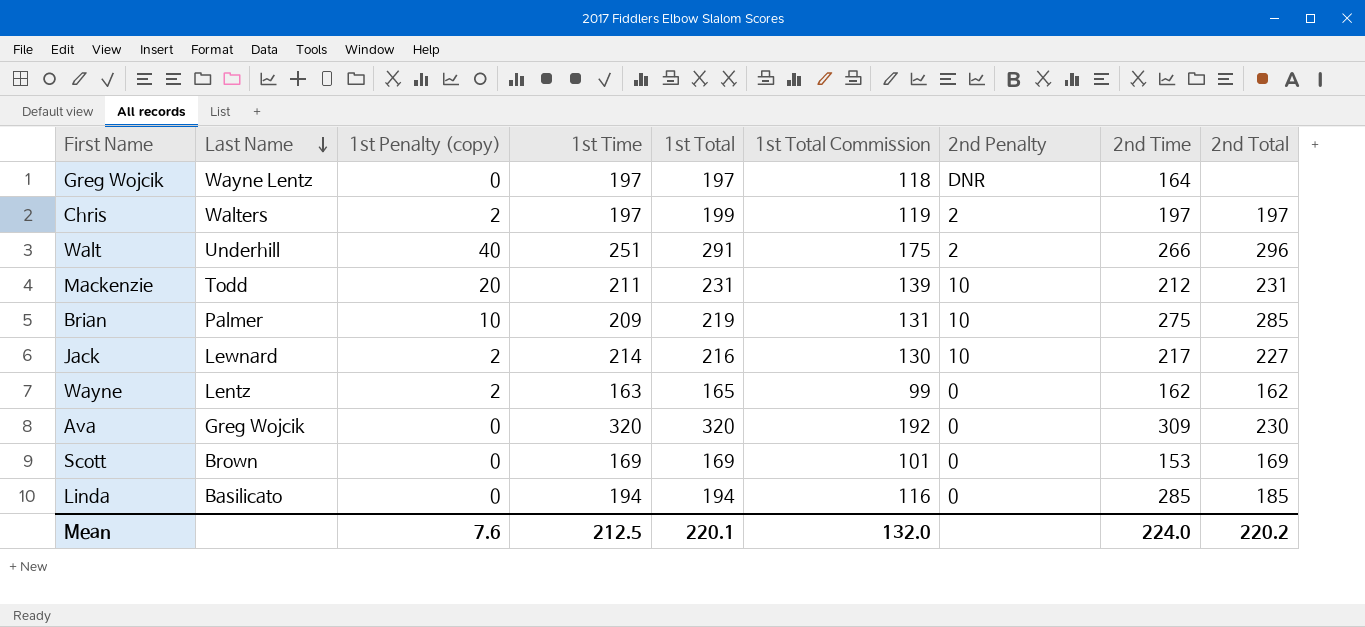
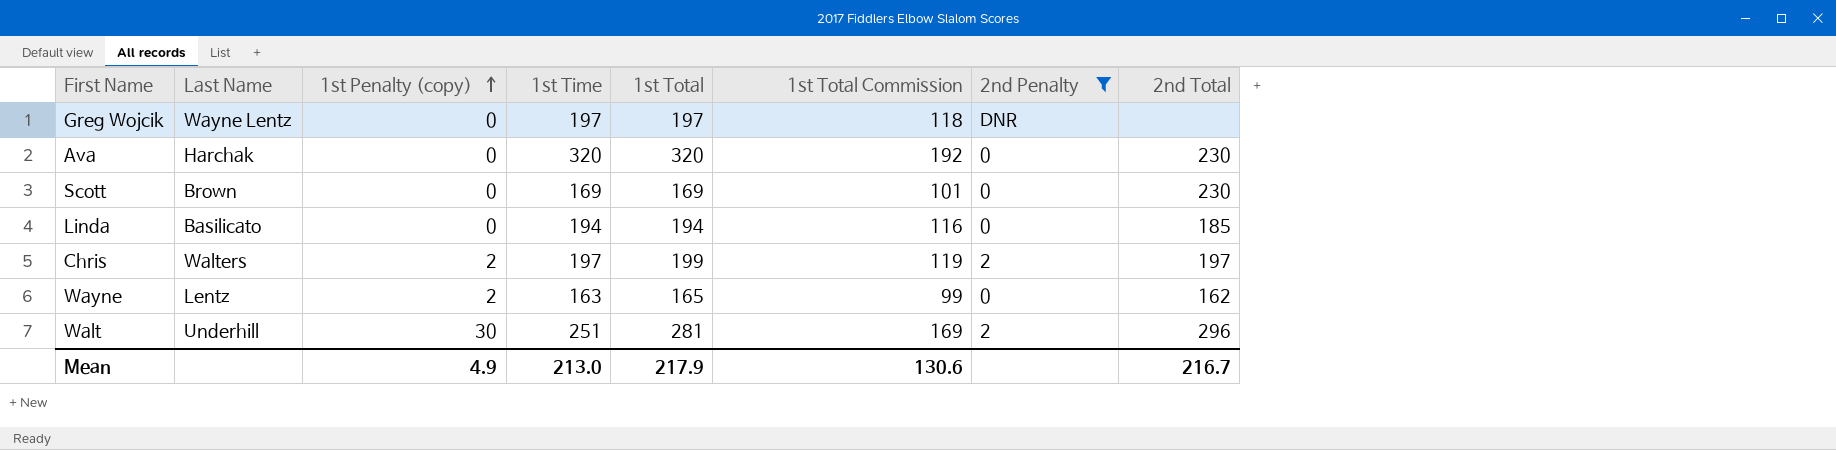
filter: none -> 2nd Penalty != 10
row order: Last Name descending -> 1st Penalty (copy) ascending
column 2nd Time | position: 8 -> none
Ava | Last Name: Greg Wojcik -> Harchak
Scott | 2nd Total: 169 -> 230
Walt | 1st Penalty (copy): 40 -> 30
Walt | 1st Total: 291 -> 281
Walt | 1st Total Commission: 175 -> 169
Mean | 1st Penalty (copy): 7.6 -> 4.9
Mean | 1st Time: 212.5 -> 213.0
Mean | 1st Total: 220.1 -> 217.9
Mean | 1st Total Commission: 132.0 -> 130.6
Mean | 2nd Total: 220.2 -> 216.7

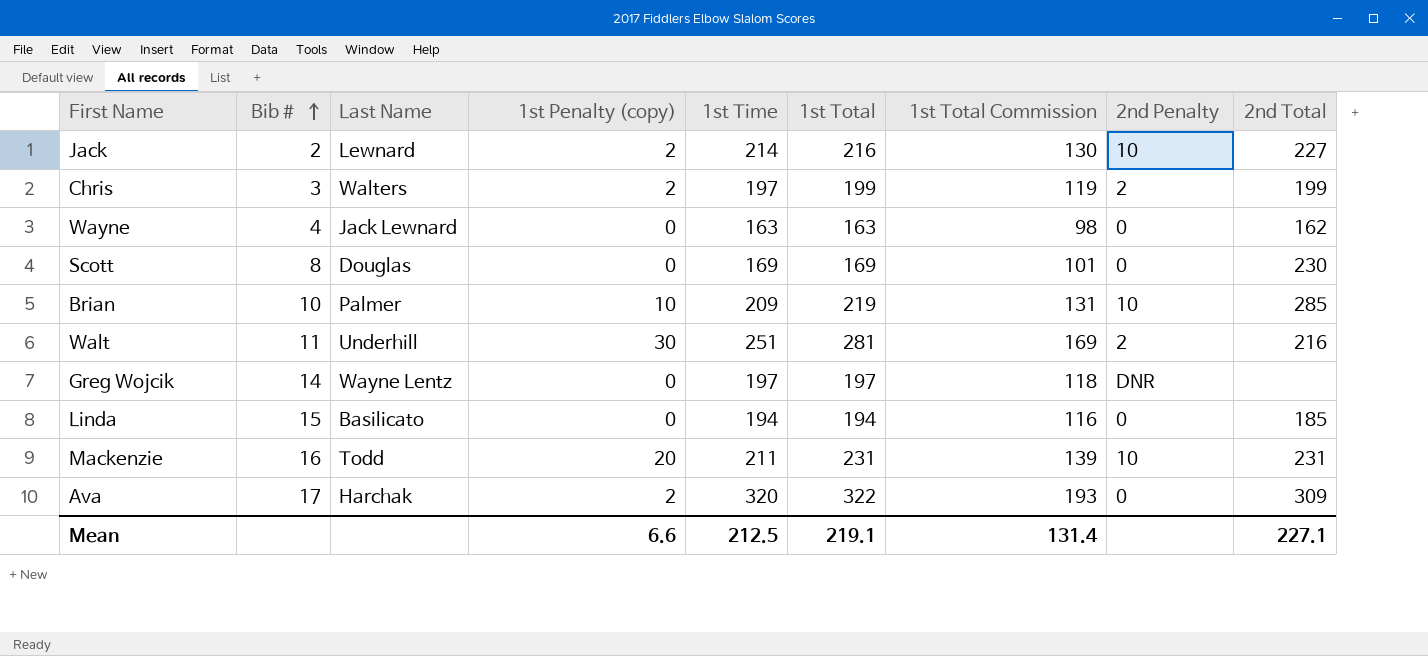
filter: 2nd Penalty != 10 -> none
row order: 1st Penalty (copy) ascending -> Bib # ascending
column Bib # | position: none -> 2
Chris | 2nd Total: 197 -> 199
Wayne | Last Name: Lentz -> Jack Lewnard
Wayne | 1st Penalty (copy): 2 -> 0
Wayne | 1st Total: 165 -> 163
Wayne | 1st Total Commission: 99 -> 98
Scott | Last Name: Brown -> Douglas
Walt | 2nd Total: 296 -> 216
Ava | 1st Penalty (copy): 0 -> 2
Ava | 1st Total: 320 -> 322
Ava | 1st Total Commission: 192 -> 193
Ava | 2nd Total: 230 -> 309
Mean | 1st Penalty (copy): 4.9 -> 6.6
Mean | 1st Time: 213.0 -> 212.5
Mean | 1st Total: 217.9 -> 219.1
Mean | 1st Total Commission: 130.6 -> 131.4
Mean | 2nd Total: 216.7 -> 227.1

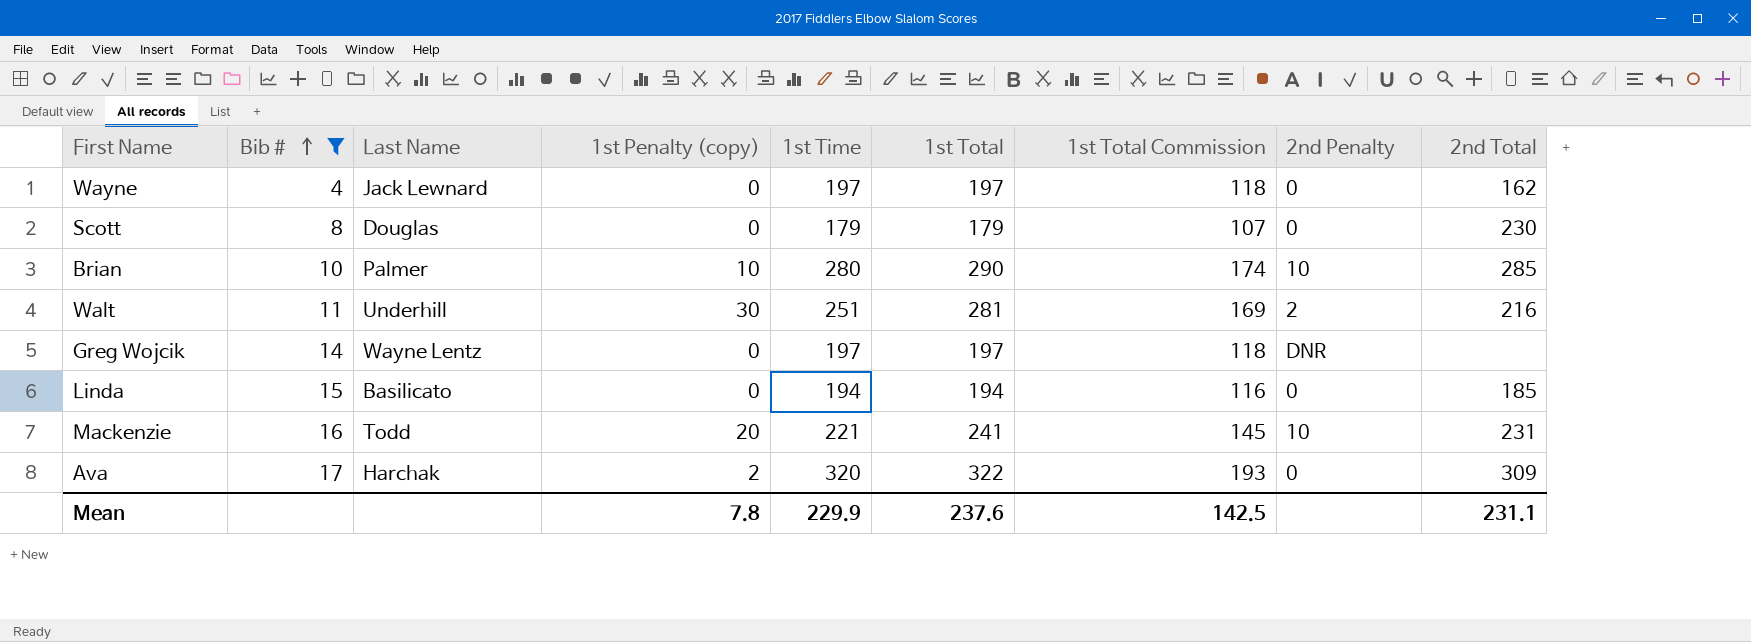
filter: none -> Bib # >= 4
Wayne | 1st Time: 163 -> 197
Wayne | 1st Total: 163 -> 197
Wayne | 1st Total Commission: 98 -> 118
Scott | 1st Time: 169 -> 179
Scott | 1st Total: 169 -> 179
Scott | 1st Total Commission: 101 -> 107
Brian | 1st Time: 209 -> 280
Brian | 1st Total: 219 -> 290
Brian | 1st Total Commission: 131 -> 174
Mackenzie | 1st Time: 211 -> 221
Mackenzie | 1st Total: 231 -> 241
Mackenzie | 1st Total Commission: 139 -> 145
Mean | 1st Penalty (copy): 6.6 -> 7.8
Mean | 1st Time: 212.5 -> 229.9
Mean | 1st Total: 219.1 -> 237.6
Mean | 1st Total Commission: 131.4 -> 142.5
Mean | 2nd Total: 227.1 -> 231.1

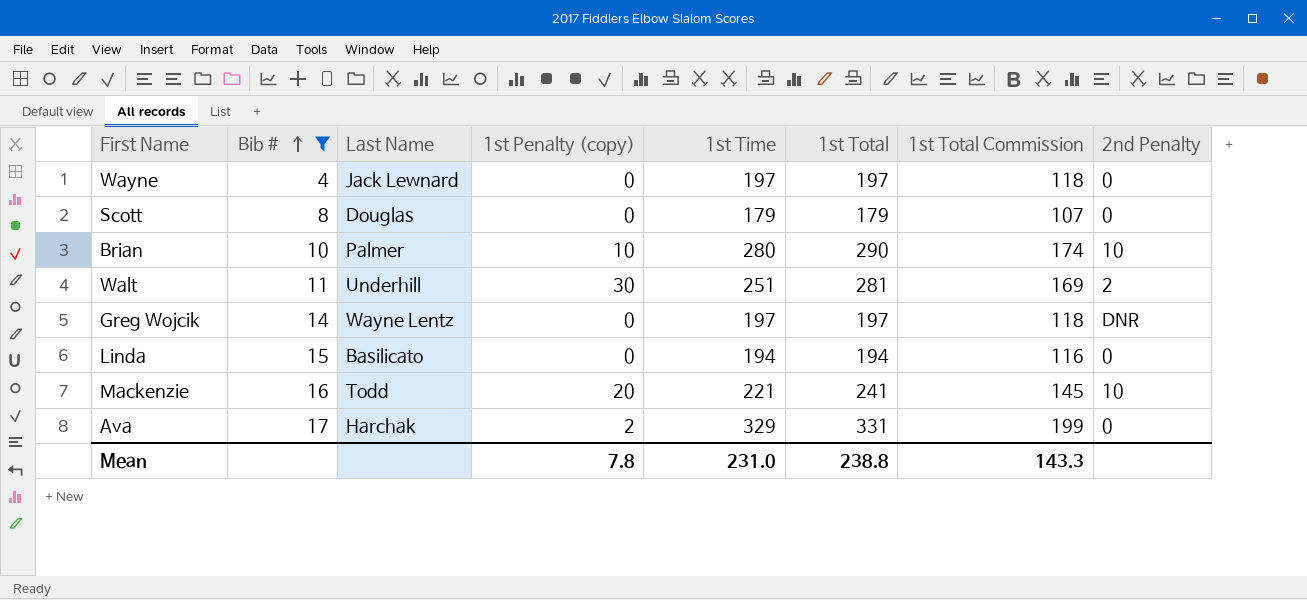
column 2nd Total | position: 9 -> none
Ava | 1st Time: 320 -> 329
Ava | 1st Total: 322 -> 331
Ava | 1st Total Commission: 193 -> 199
Mean | 1st Time: 229.9 -> 231.0
Mean | 1st Total: 237.6 -> 238.8
Mean | 1st Total Commission: 142.5 -> 143.3

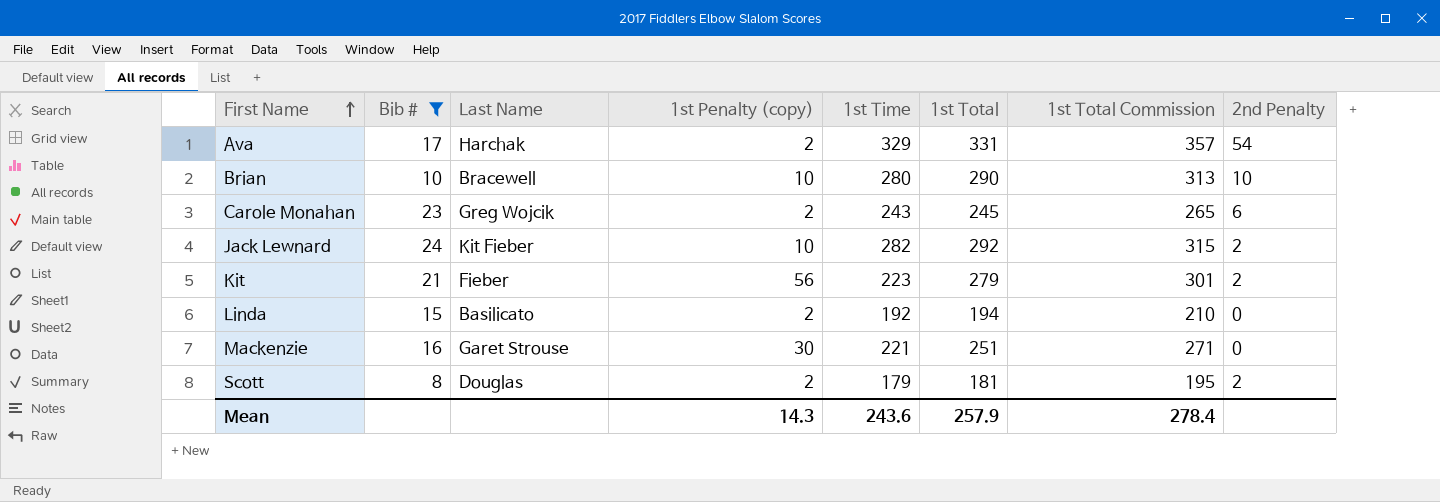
row order: Bib # ascending -> First Name ascending
column 1st Total Commission | formula: [1st Total] * 0.6 -> [1st Total] * 1.08
row Wayne: 4 | Jack Lewnard | 0 | 197 | 197 | 118 | 0 -> none
row Walt: 11 | Underhill | 30 | 251 | 281 | 169 | 2 -> none
row Greg Wojcik: 14 | Wayne Lentz | 0 | 197 | 197 | 118 | DNR -> none
Ava | 2nd Penalty: 0 -> 54
Brian | Last Name: Palmer -> Bracewell
row Carole Monahan: none -> 23 | Greg Wojcik | 2 | 243 | 245 | 265 | 6
row Jack Lewnard: none -> 24 | Kit Fieber | 10 | 282 | 292 | 315 | 2
row Kit: none -> 21 | Fieber | 56 | 223 | 279 | 301 | 2
Linda | 1st Penalty (copy): 0 -> 2
Linda | 1st Time: 194 -> 192
Mackenzie | Last Name: Todd -> Garet Strouse
Mackenzie | 1st Penalty (copy): 20 -> 30
Mackenzie | 1st Total: 241 -> 251
Mackenzie | 2nd Penalty: 10 -> 0
Scott | 1st Penalty (copy): 0 -> 2
Scott | 1st Total: 179 -> 181
Scott | 2nd Penalty: 0 -> 2
Mean | 1st Penalty (copy): 7.8 -> 14.3
Mean | 1st Time: 231.0 -> 243.6
Mean | 1st Total: 238.8 -> 257.9
Mean | 1st Total Commission: 143.3 -> 278.4

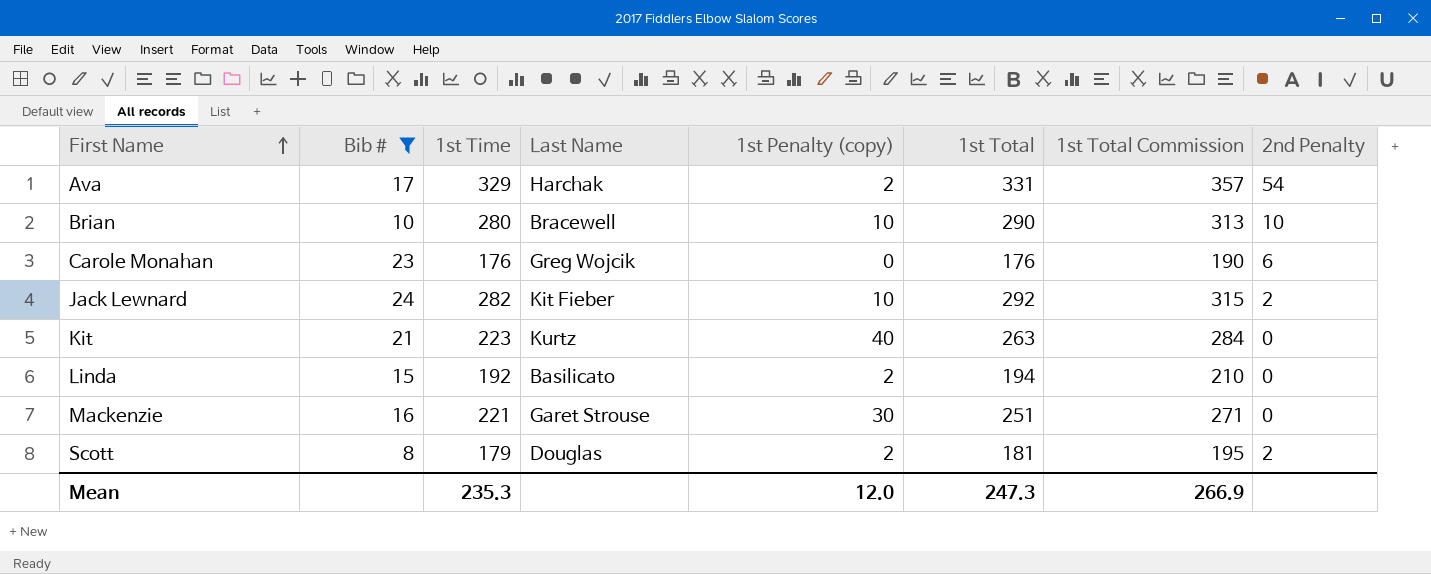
column 1st Time | position: 5 -> 3
Carole Monahan | 1st Time: 243 -> 176
Carole Monahan | 1st Penalty (copy): 2 -> 0
Carole Monahan | 1st Total: 245 -> 176
Carole Monahan | 1st Total Commission: 265 -> 190
Kit | Last Name: Fieber -> Kurtz
Kit | 1st Penalty (copy): 56 -> 40
Kit | 1st Total: 279 -> 263
Kit | 1st Total Commission: 301 -> 284
Kit | 2nd Penalty: 2 -> 0
Mean | 1st Time: 243.6 -> 235.3
Mean | 1st Penalty (copy): 14.3 -> 12.0
Mean | 1st Total: 257.9 -> 247.3
Mean | 1st Total Commission: 278.4 -> 266.9

